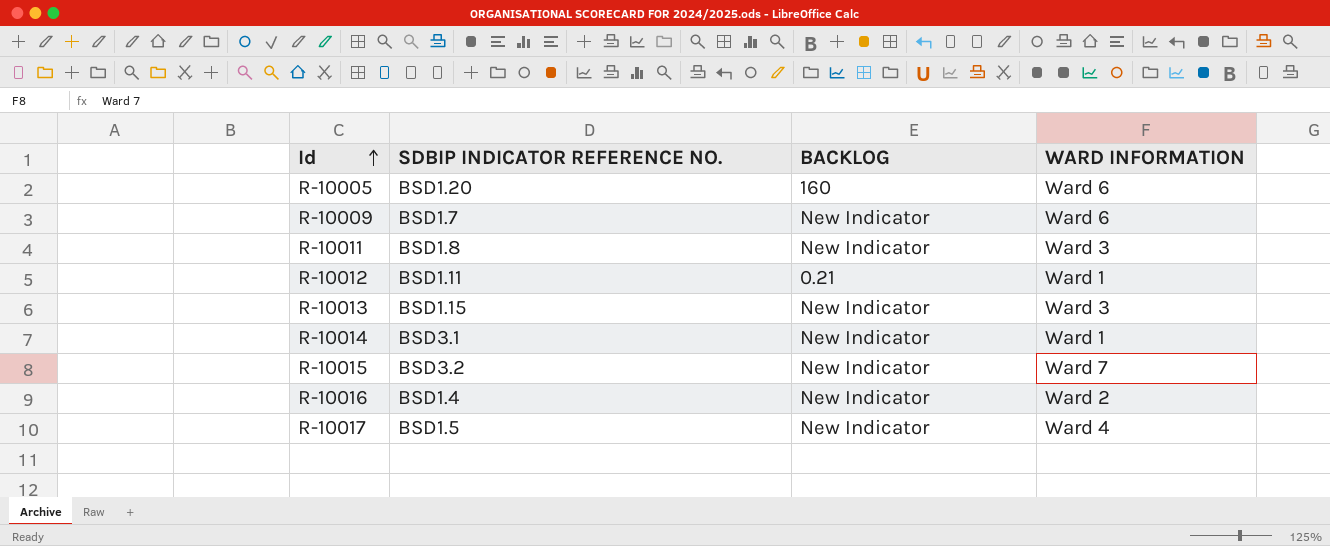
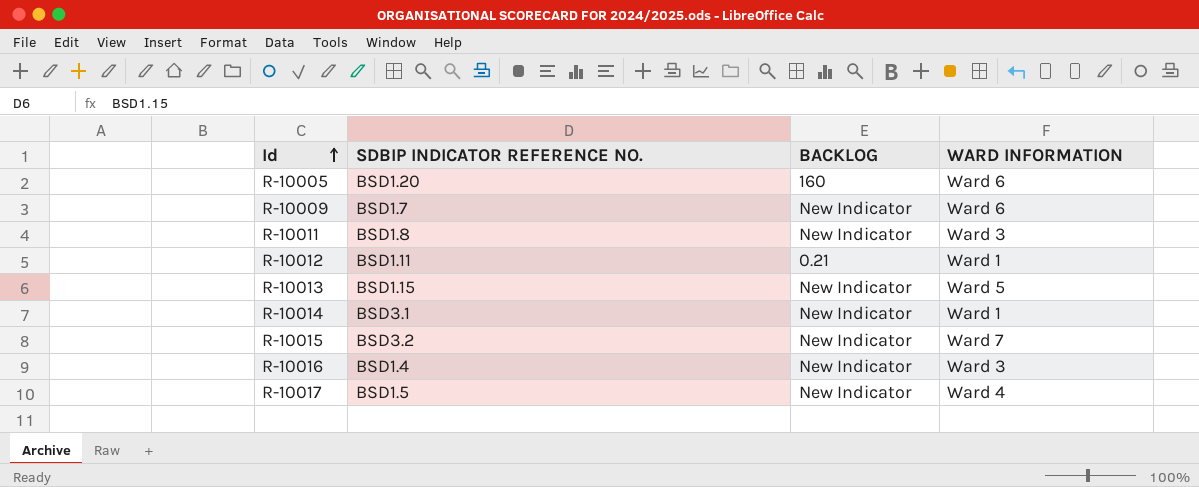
R-10013 | WARD INFORMATION: Ward 3 -> Ward 5
R-10016 | WARD INFORMATION: Ward 2 -> Ward 3

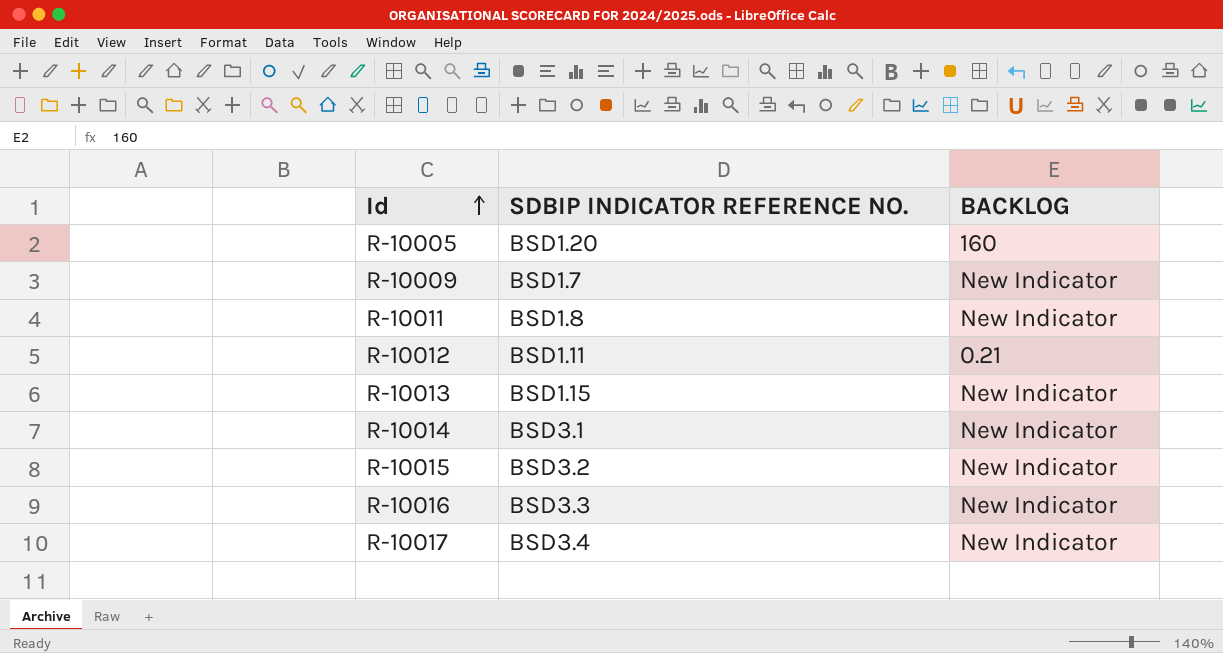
column WARD INFORMATION | position: 4 -> none
R-10016 | SDBIP INDICATOR REFERENCE NO.: BSD1.4 -> BSD3.3
R-10017 | SDBIP INDICATOR REFERENCE NO.: BSD1.5 -> BSD3.4

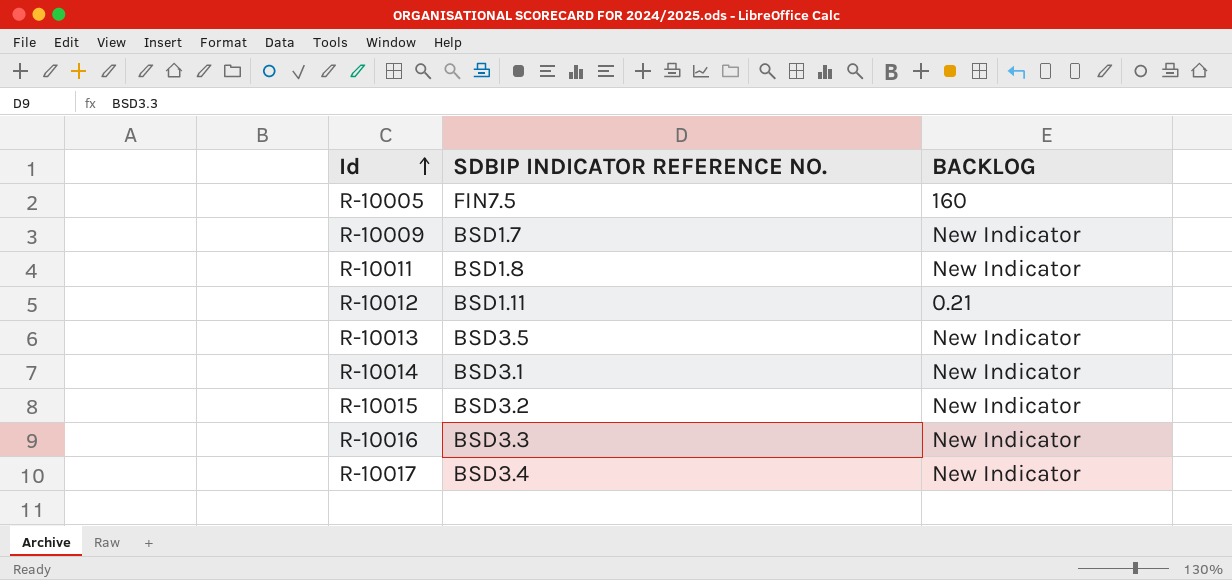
R-10005 | SDBIP INDICATOR REFERENCE NO.: BSD1.20 -> FIN7.5
R-10013 | SDBIP INDICATOR REFERENCE NO.: BSD1.15 -> BSD3.5

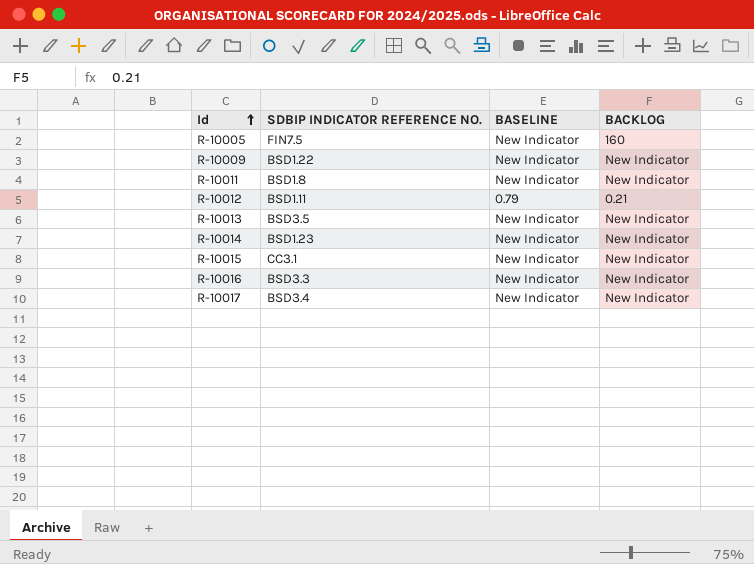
column BASELINE | position: none -> 3
R-10009 | SDBIP INDICATOR REFERENCE NO.: BSD1.7 -> BSD1.22
R-10014 | SDBIP INDICATOR REFERENCE NO.: BSD3.1 -> BSD1.23
R-10015 | SDBIP INDICATOR REFERENCE NO.: BSD3.2 -> CC3.1

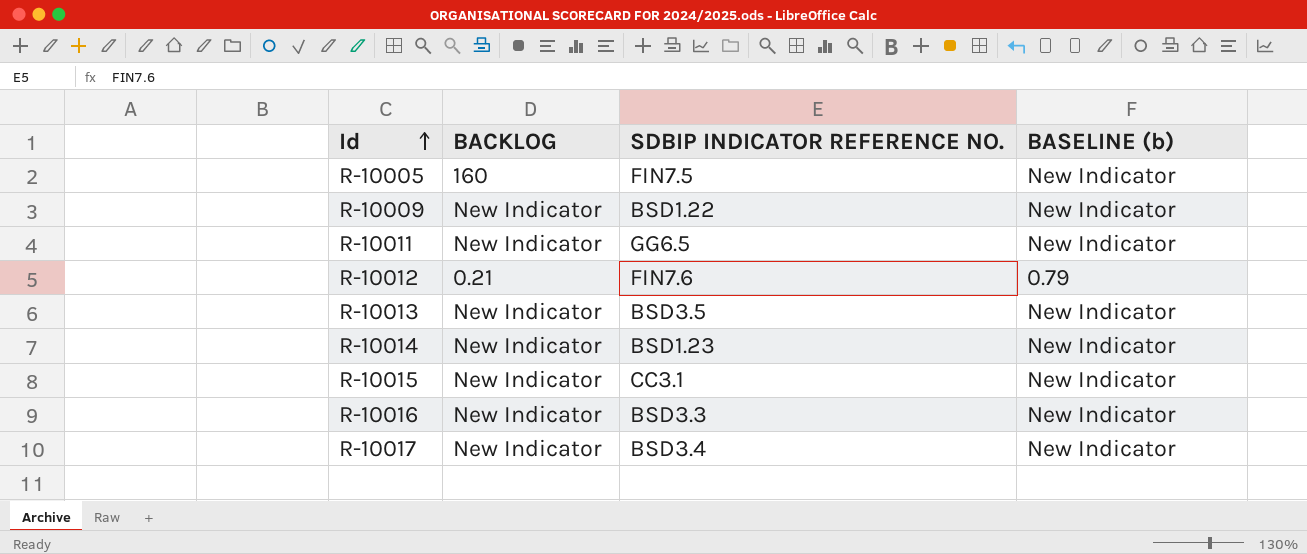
column BACKLOG | position: 4 -> 2
column name: BASELINE -> BASELINE (b)
R-10011 | SDBIP INDICATOR REFERENCE NO.: BSD1.8 -> GG6.5
R-10012 | SDBIP INDICATOR REFERENCE NO.: BSD1.11 -> FIN7.6

